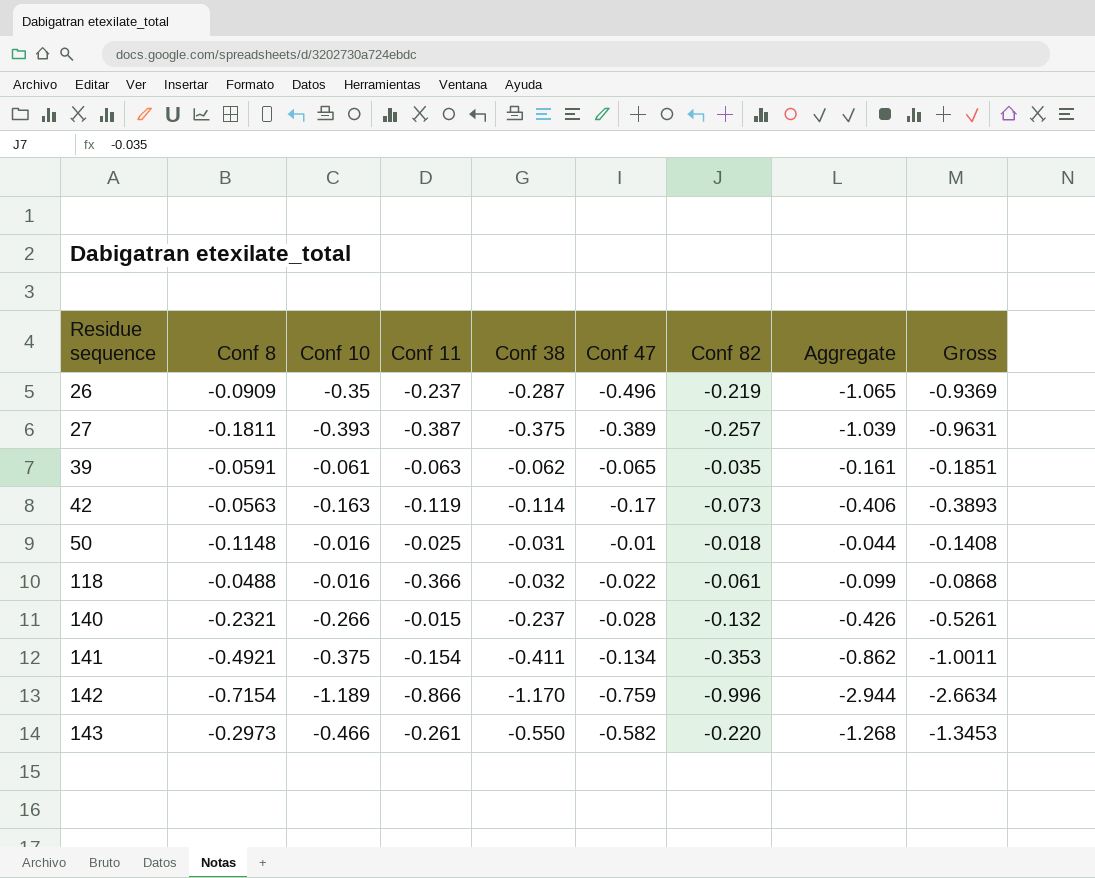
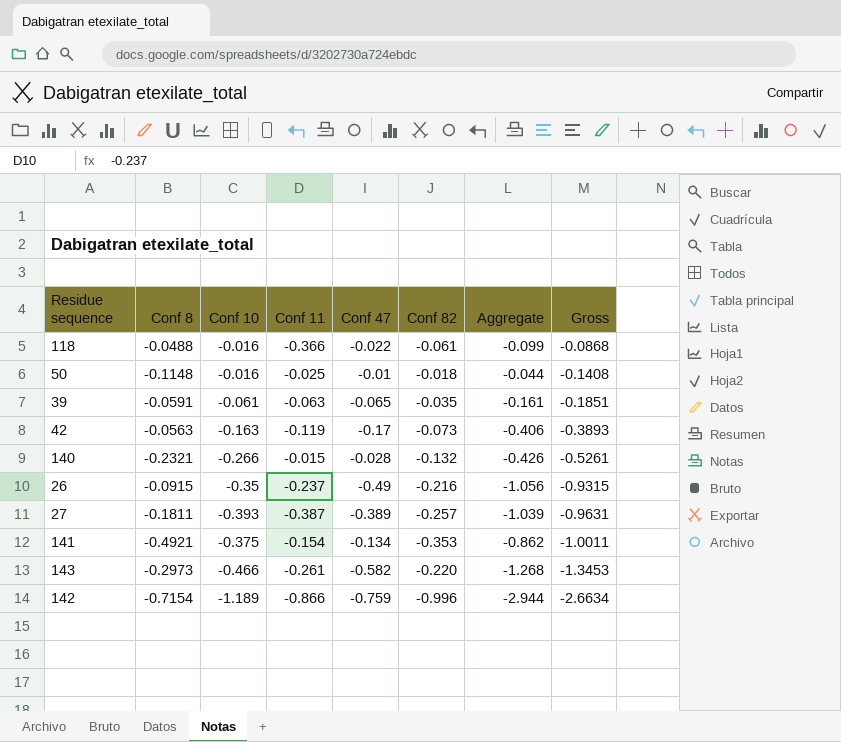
row order: Residue sequence ascending -> Gross descending
column Conf 38 | position: 5 -> none
26 | Conf 8: -0.0909 -> -0.0915
26 | Conf 47: -0.496 -> -0.49
26 | Conf 82: -0.219 -> -0.216
26 | Aggregate: -1.065 -> -1.056
26 | Gross: -0.9369 -> -0.9315

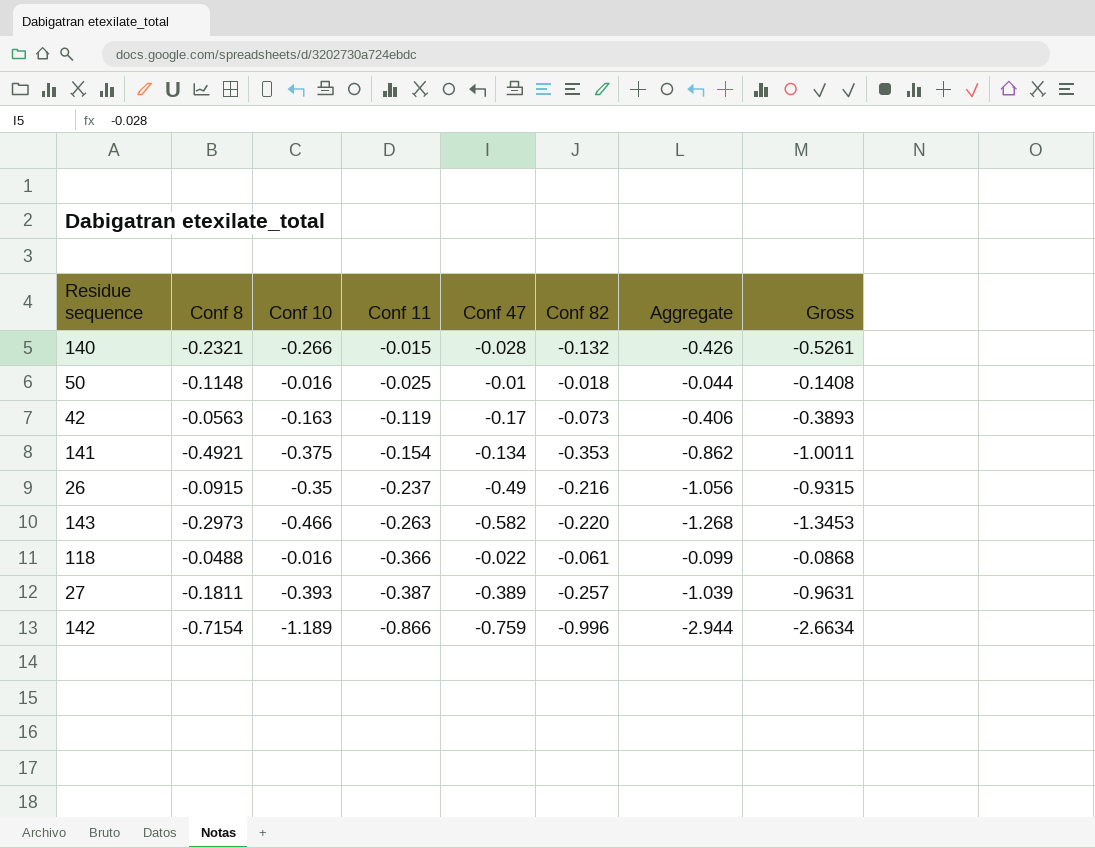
row order: Gross descending -> Conf 11 descending
row 39: -0.0591 | -0.061 | -0.063 | -0.065 | -0.035 | -0.161 | -0.1851 -> none
143 | Conf 11: -0.261 -> -0.263

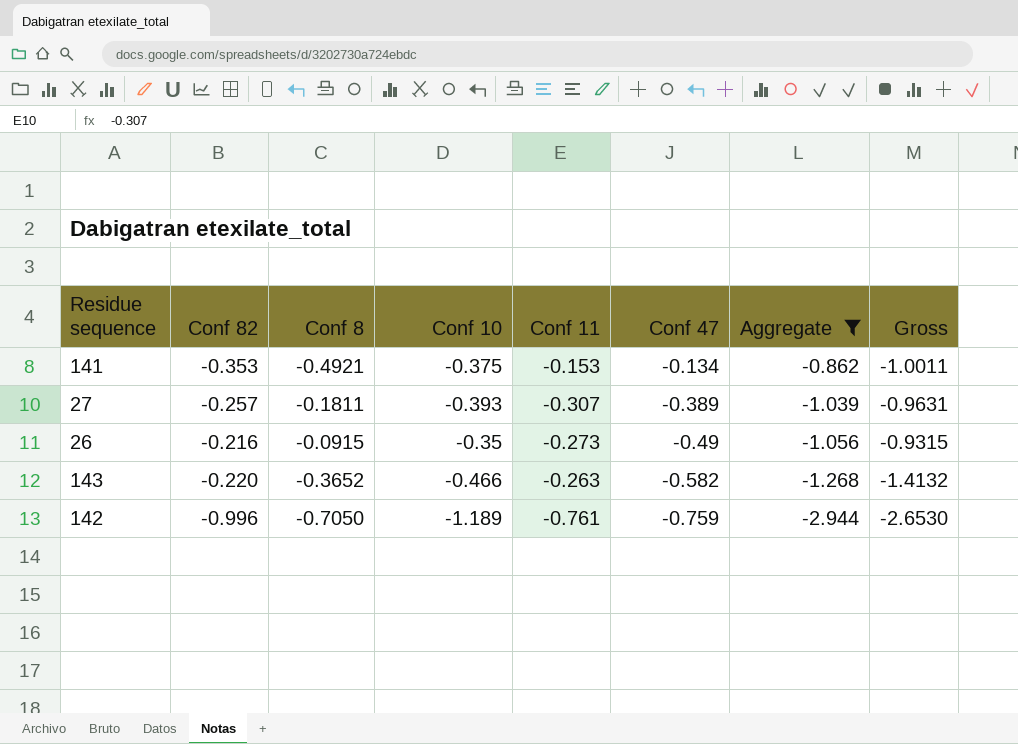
filter: none -> Aggregate <= -0.862
row order: Conf 11 descending -> Conf 47 descending
column Conf 82 | position: 6 -> 2
141 | Conf 11: -0.154 -> -0.153
27 | Conf 11: -0.387 -> -0.307
26 | Conf 11: -0.237 -> -0.273
143 | Conf 8: -0.2973 -> -0.3652
143 | Gross: -1.3453 -> -1.4132
142 | Conf 8: -0.7154 -> -0.7050
142 | Conf 11: -0.866 -> -0.761
142 | Gross: -2.6634 -> -2.6530

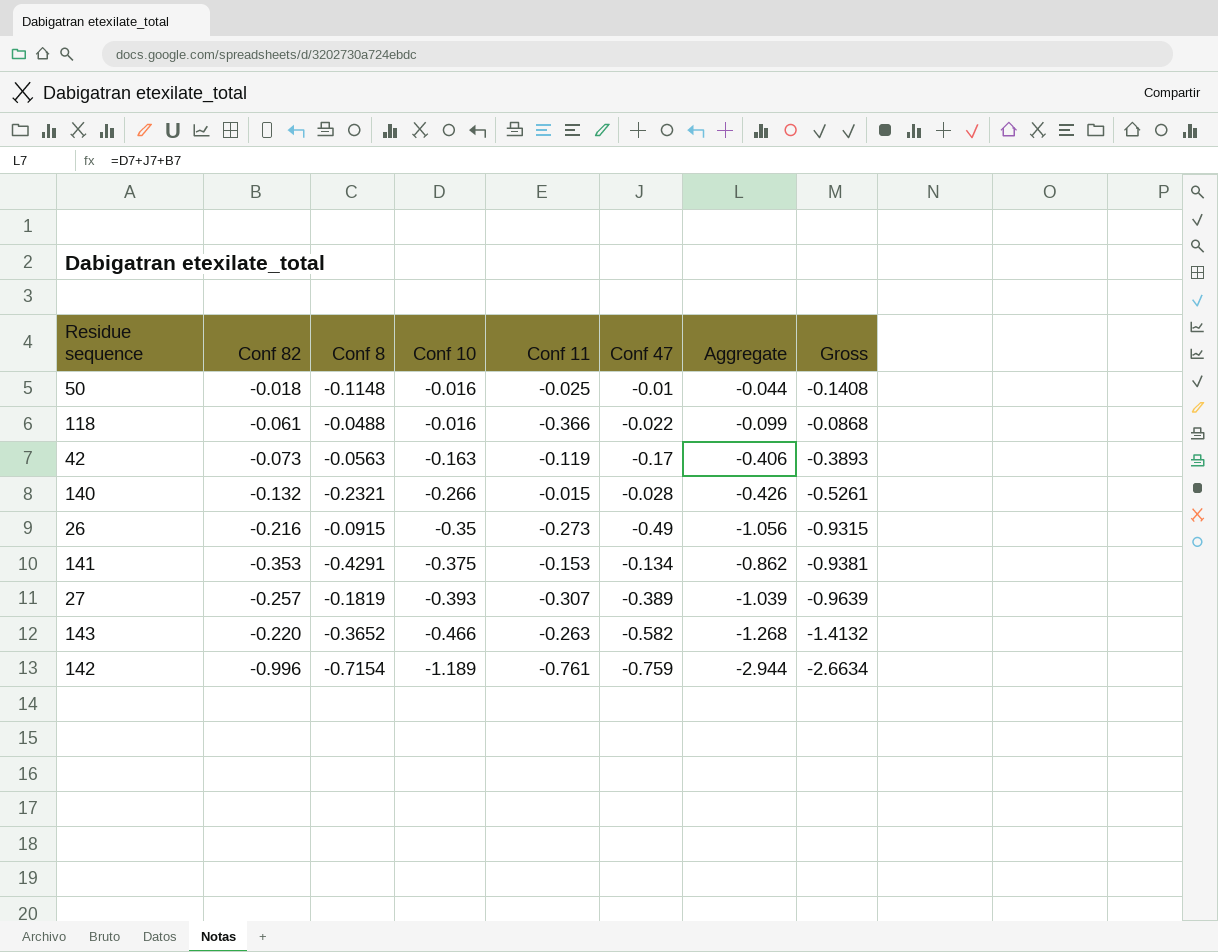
filter: Aggregate <= -0.862 -> none
row order: Conf 47 descending -> Conf 10 descending
141 | Conf 8: -0.4921 -> -0.4291
141 | Gross: -1.0011 -> -0.9381
27 | Conf 8: -0.1811 -> -0.1819
27 | Gross: -0.9631 -> -0.9639
142 | Conf 8: -0.7050 -> -0.7154
142 | Gross: -2.6530 -> -2.6634

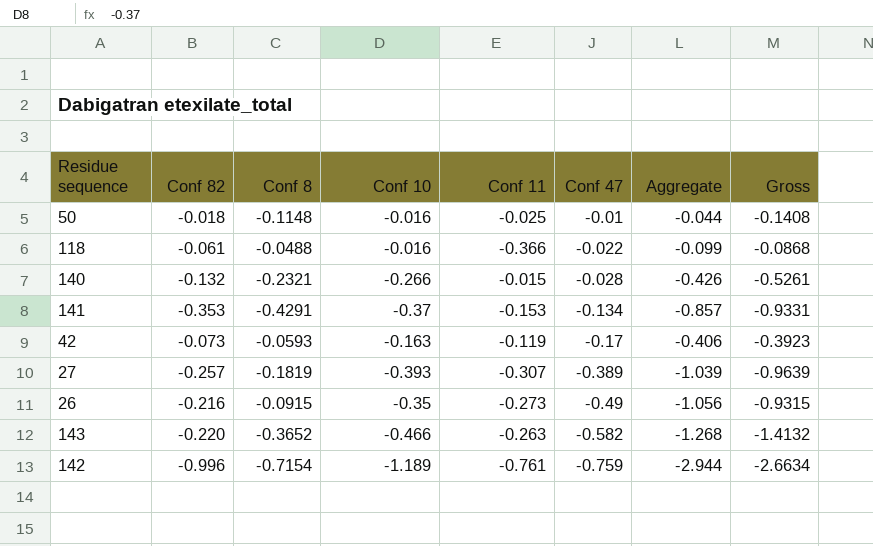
row order: Conf 10 descending -> Conf 47 descending
141 | Conf 10: -0.375 -> -0.37
141 | Aggregate: -0.862 -> -0.857
141 | Gross: -0.9381 -> -0.9331
42 | Conf 8: -0.0563 -> -0.0593
42 | Gross: -0.3893 -> -0.3923

